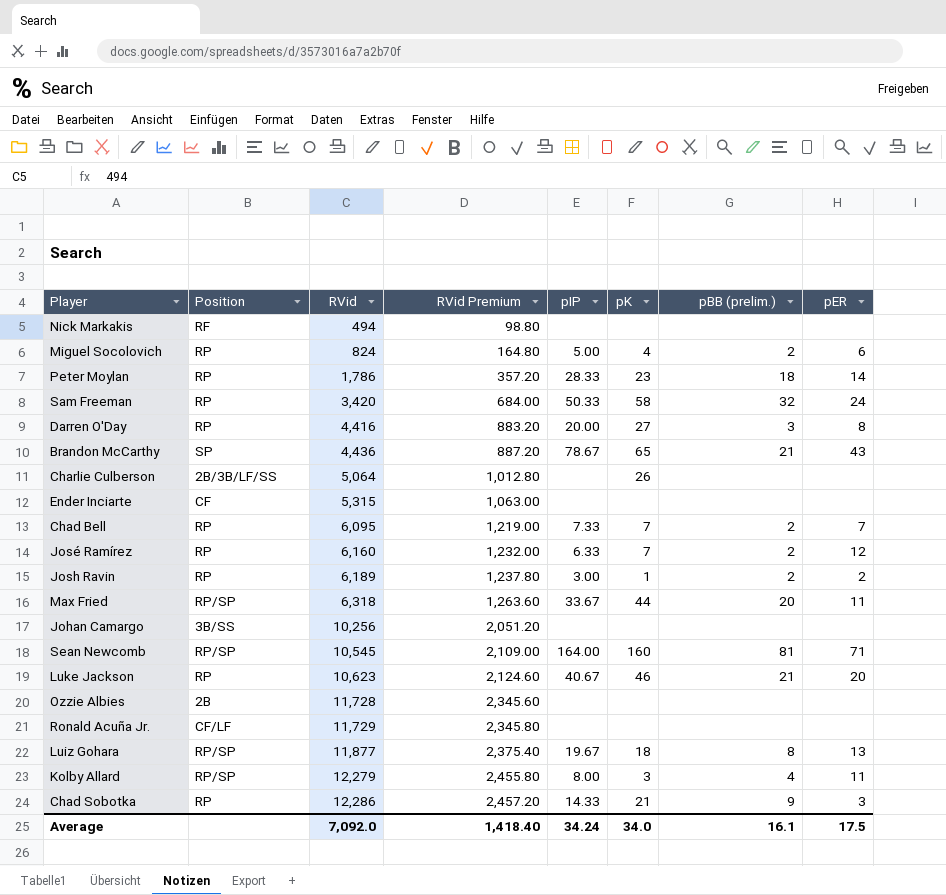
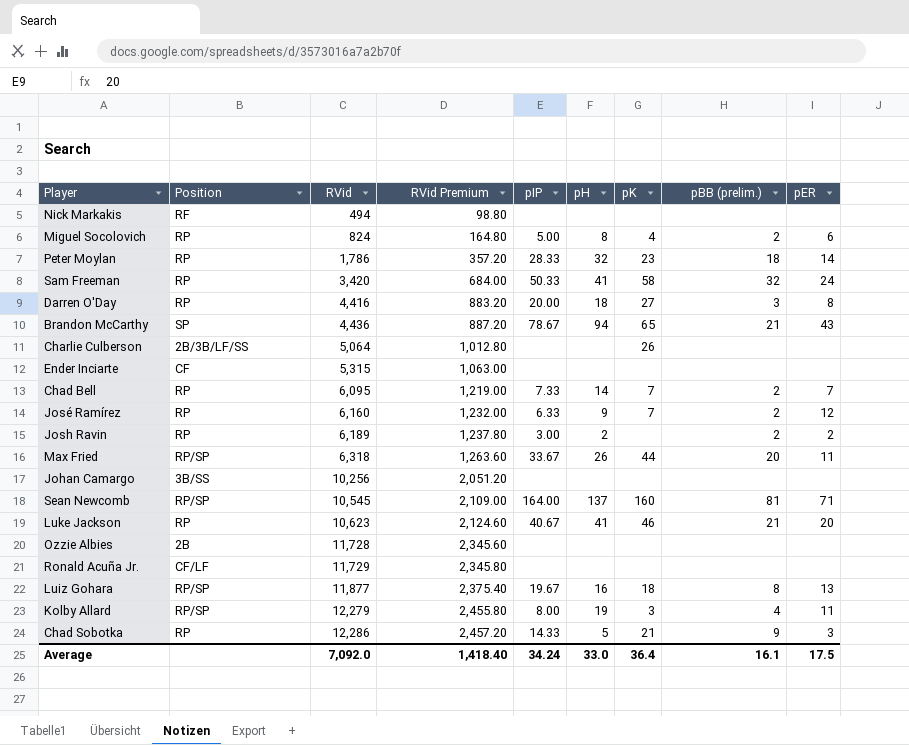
column pH | position: none -> 6
Josh Ravin | pK: 1 -> none
Average | pK: 34.0 -> 36.4

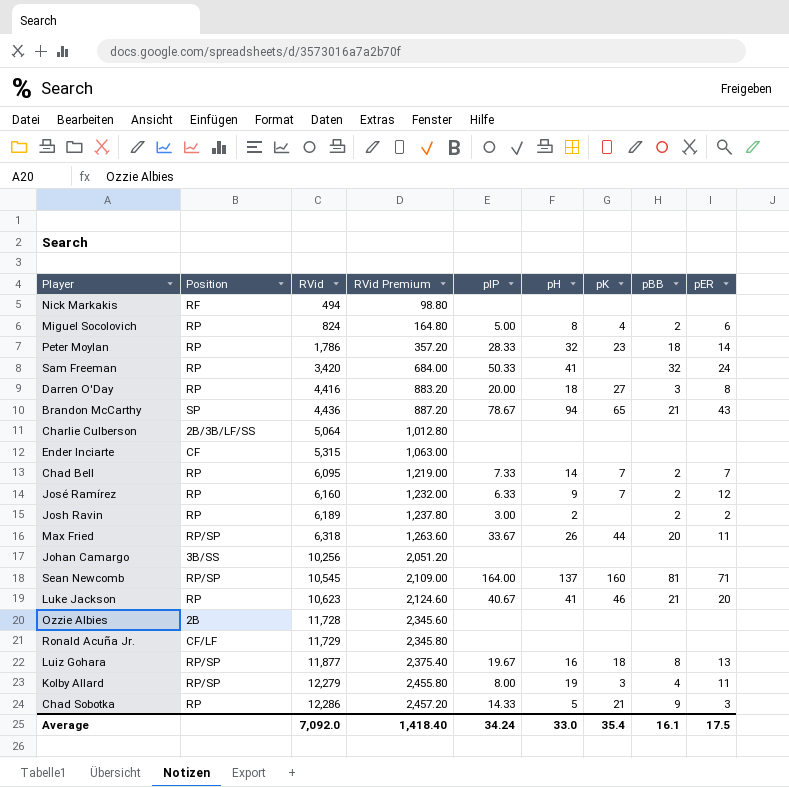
column name: pBB (prelim.) -> pBB
Sam Freeman | pK: 58 -> none
Charlie Culberson | pK: 26 -> none
Average | pK: 36.4 -> 35.4

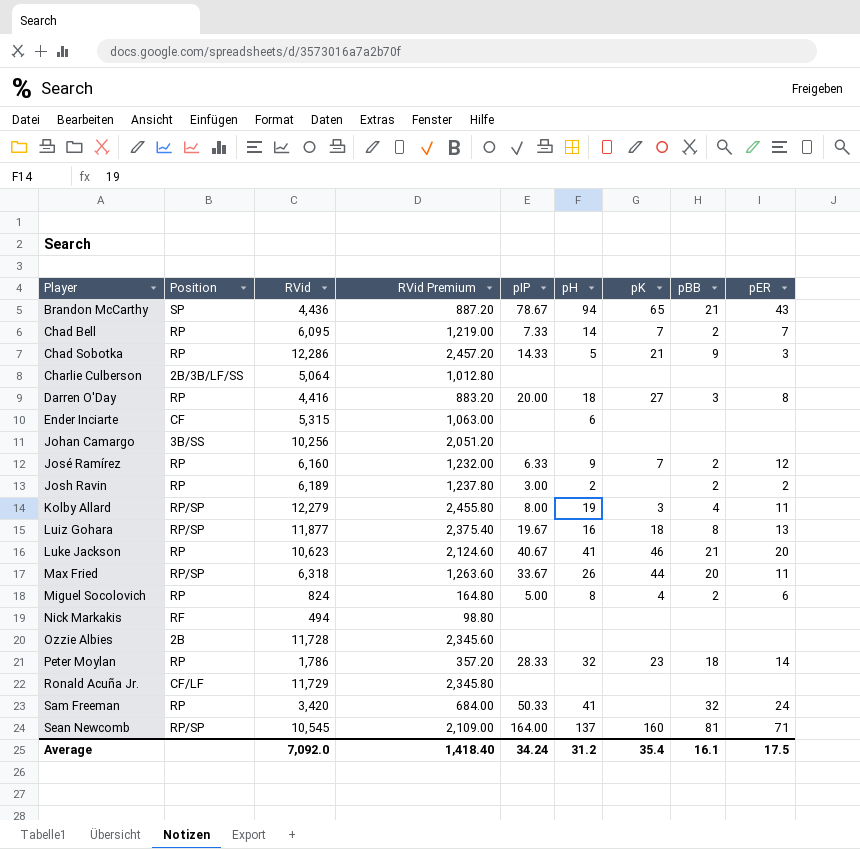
row order: RVid ascending -> Player ascending
Ender Inciarte | pH: none -> 6
Average | pH: 33.0 -> 31.2

